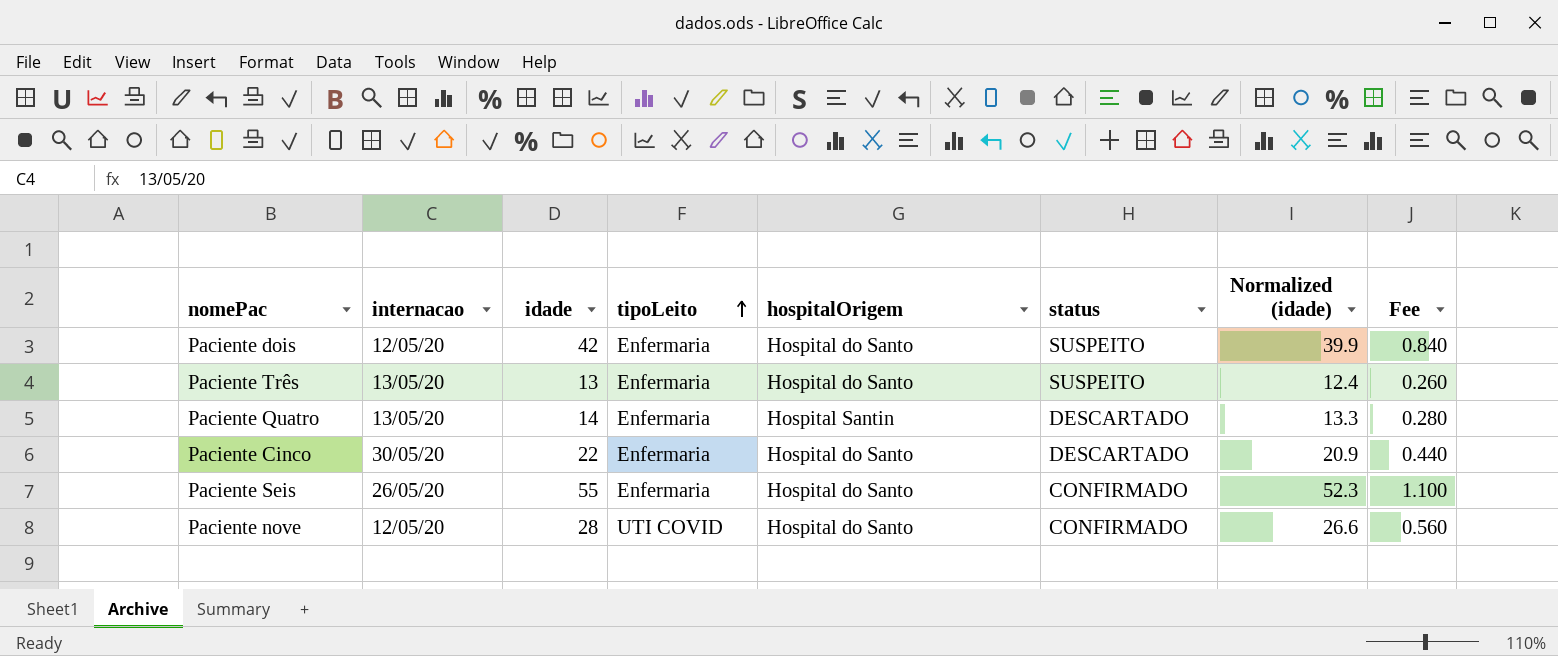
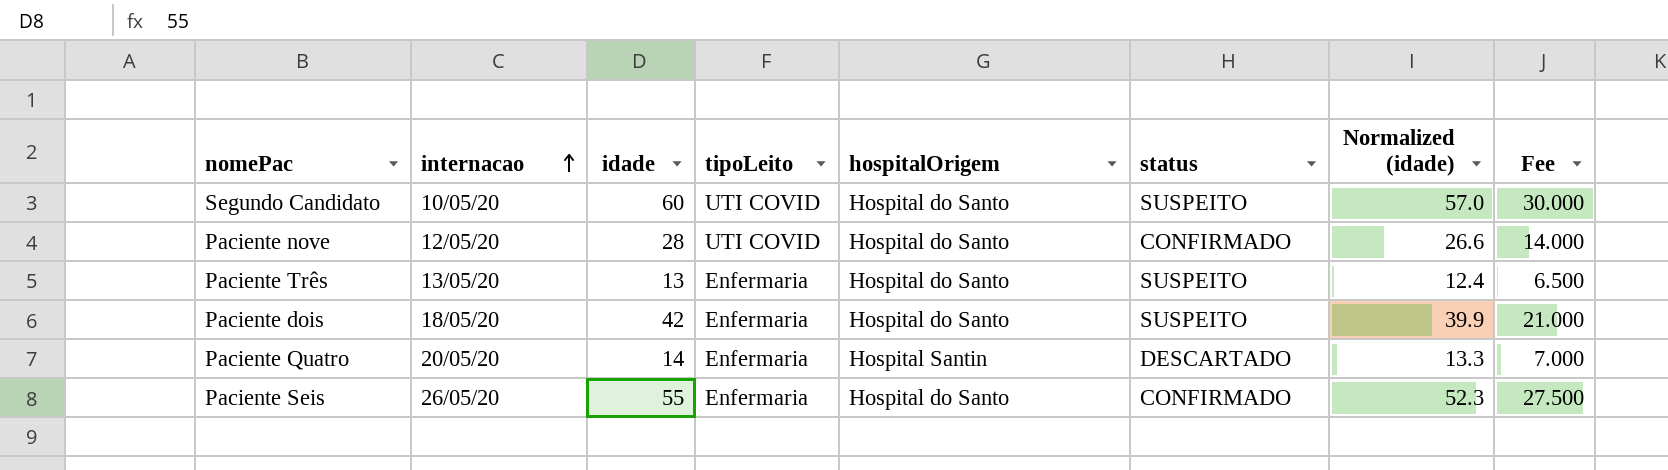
row order: tipoLeito ascending -> internacao ascending
column Fee | formula: [idade] * 0.02 -> [idade] * 0.5
row Paciente Cinco: 30/05/20 | 22 | Enfermaria | Hospital do Santo | DESCARTADO | 20.9 | 0.440 -> none
row Segundo Candidato: none -> 10/05/20 | 60 | UTI COVID | Hospital do Santo | SUSPEITO | 57.0 | 30.000
Paciente dois | internacao: 12/05/20 -> 18/05/20
Paciente Quatro | internacao: 13/05/20 -> 20/05/20

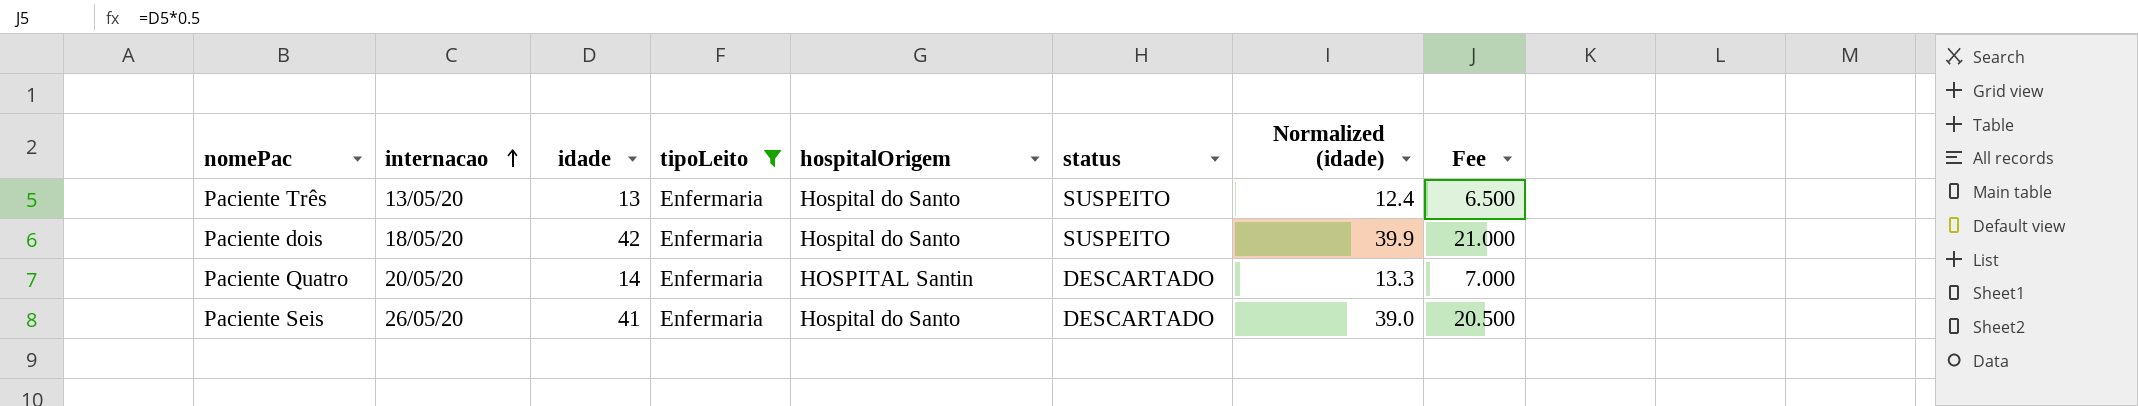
filter: none -> tipoLeito = Enfermaria
Paciente Quatro | hospitalOrigem: Hospital Santin -> HOSPITAL Santin
Paciente Seis | idade: 55 -> 41
Paciente Seis | status: CONFIRMADO -> DESCARTADO
Paciente Seis | Normalized (idade): 52.3 -> 39.0
Paciente Seis | Fee: 27.500 -> 20.500

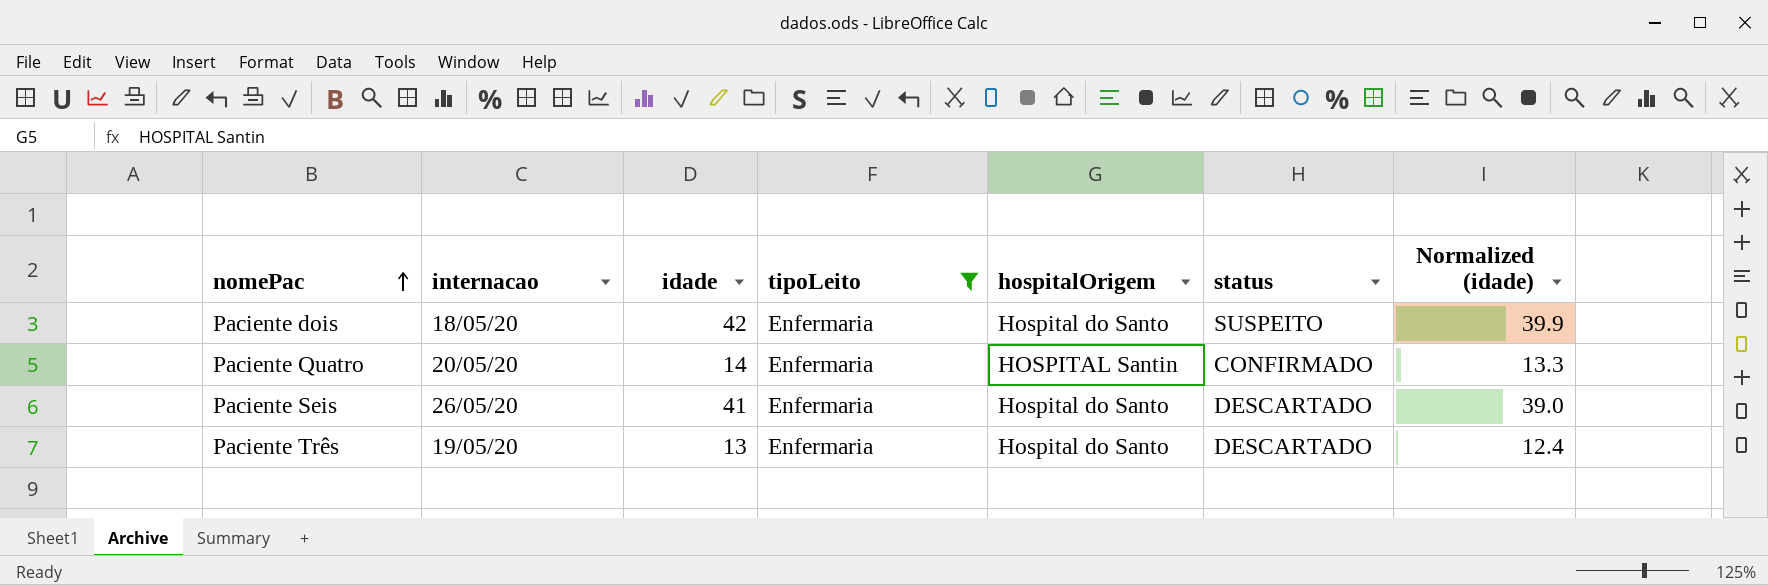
row order: internacao ascending -> nomePac ascending
column Fee | formula: [idade] * 0.5 -> none
Paciente Quatro | status: DESCARTADO -> CONFIRMADO
Paciente Três | internacao: 13/05/20 -> 19/05/20
Paciente Três | status: SUSPEITO -> DESCARTADO

